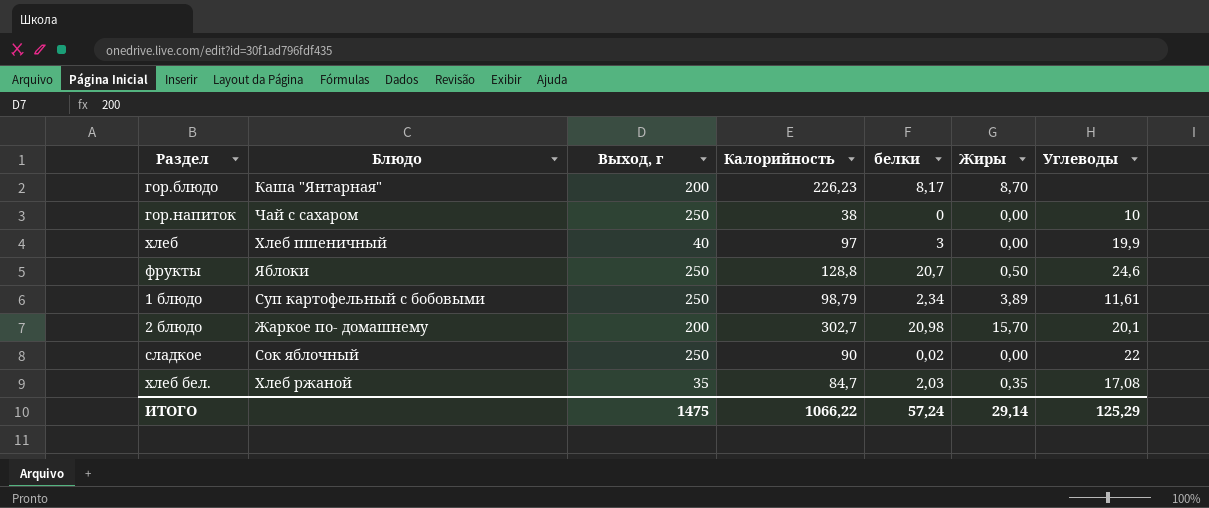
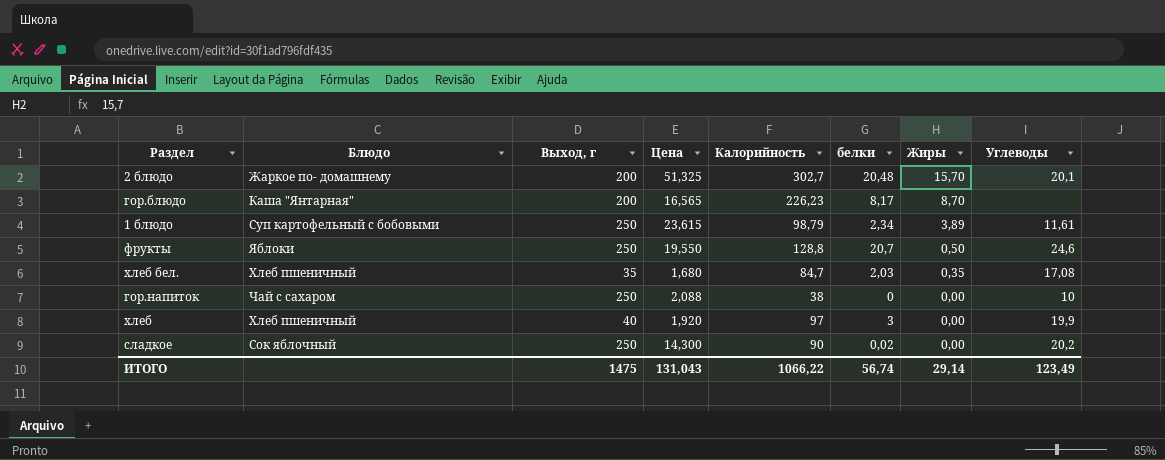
row order: none -> Жиры descending
column Цена | position: none -> 4
2 блюдо | белки: 20,98 -> 20,48
хлеб бел. | Блюдо: Хлеб ржаной -> Хлеб пшеничный
сладкое | Углеводы: 22 -> 20,2
ИТОГО | белки: 57,24 -> 56,74
ИТОГО | Углеводы: 125,29 -> 123,49

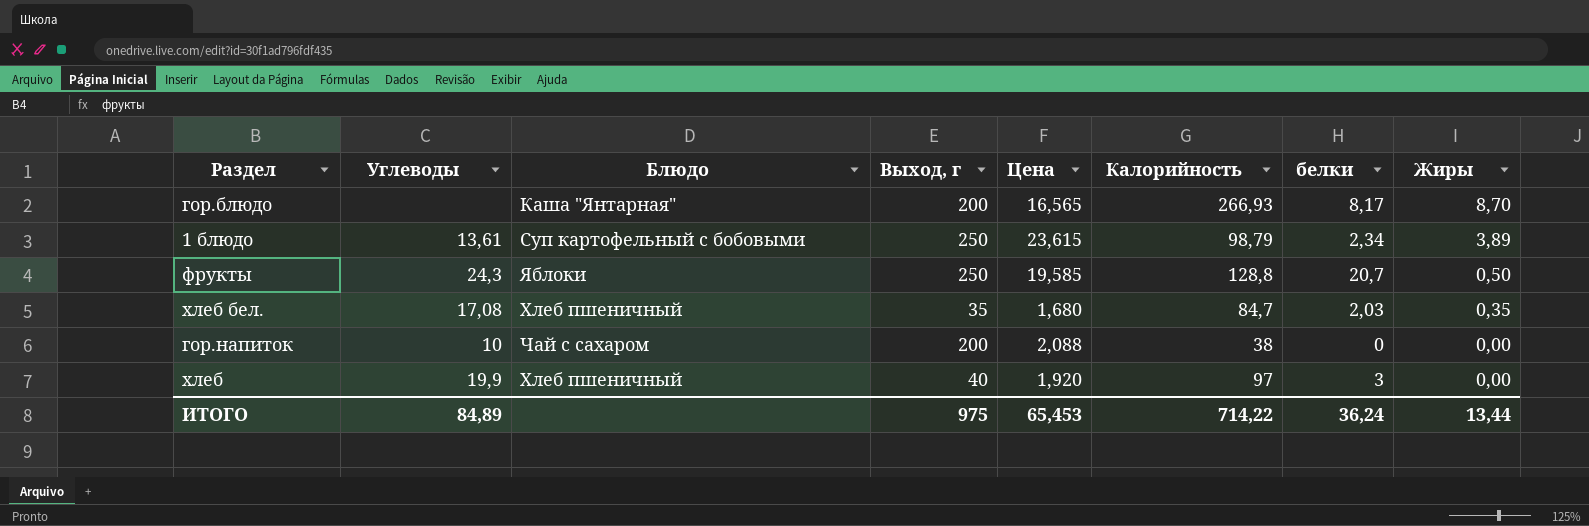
column Углеводы | position: 8 -> 2
row 2 блюдо: Жаркое по- домашнему | 200 | 51,325 | 302,7 | 20,48 | 15,70 | 20,1 -> none
row сладкое: Сок яблочный | 250 | 14,300 | 90 | 0,02 | 0,00 | 20,2 -> none
гор.блюдо | Калорийность: 226,23 -> 266,93
1 блюдо | Углеводы: 11,61 -> 13,61
фрукты | Углеводы: 24,6 -> 24,3
фрукты | Цена: 19,550 -> 19,585
гор.напиток | Выход, г: 250 -> 200
ИТОГО | Углеводы: 123,49 -> 84,89
ИТОГО | Выход, г: 1475 -> 975
ИТОГО | Цена: 131,043 -> 65,453
ИТОГО | Калорийность: 1066,22 -> 714,22
ИТОГО | белки: 56,74 -> 36,24
ИТОГО | Жиры: 29,14 -> 13,44

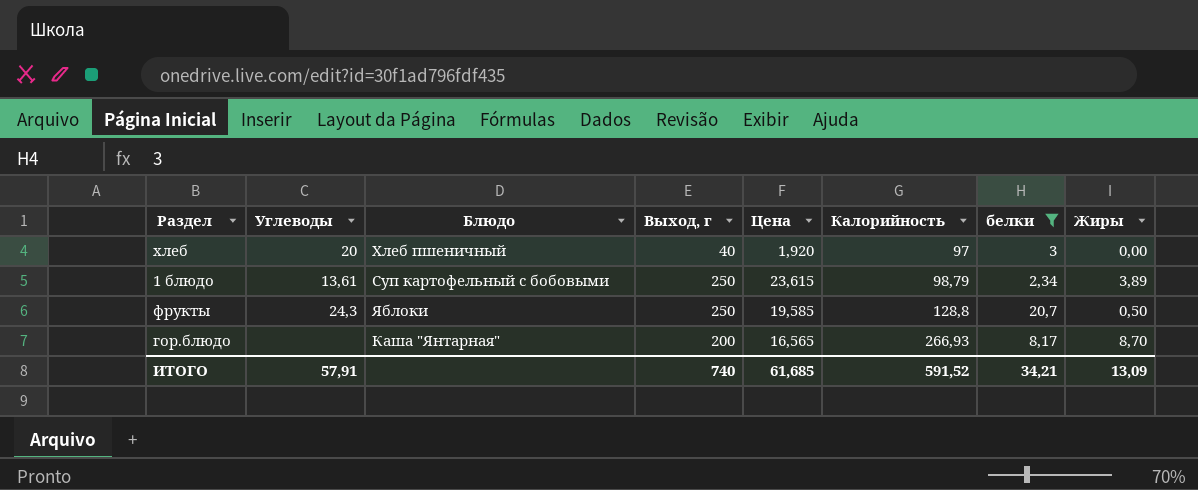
filter: none -> белки >= 2,34
row order: Жиры descending -> Калорийность ascending
хлеб | Углеводы: 19,9 -> 20
ИТОГО | Углеводы: 84,89 -> 57,91
ИТОГО | Выход, г: 975 -> 740
ИТОГО | Цена: 65,453 -> 61,685
ИТОГО | Калорийность: 714,22 -> 591,52
ИТОГО | белки: 36,24 -> 34,21
ИТОГО | Жиры: 13,44 -> 13,09

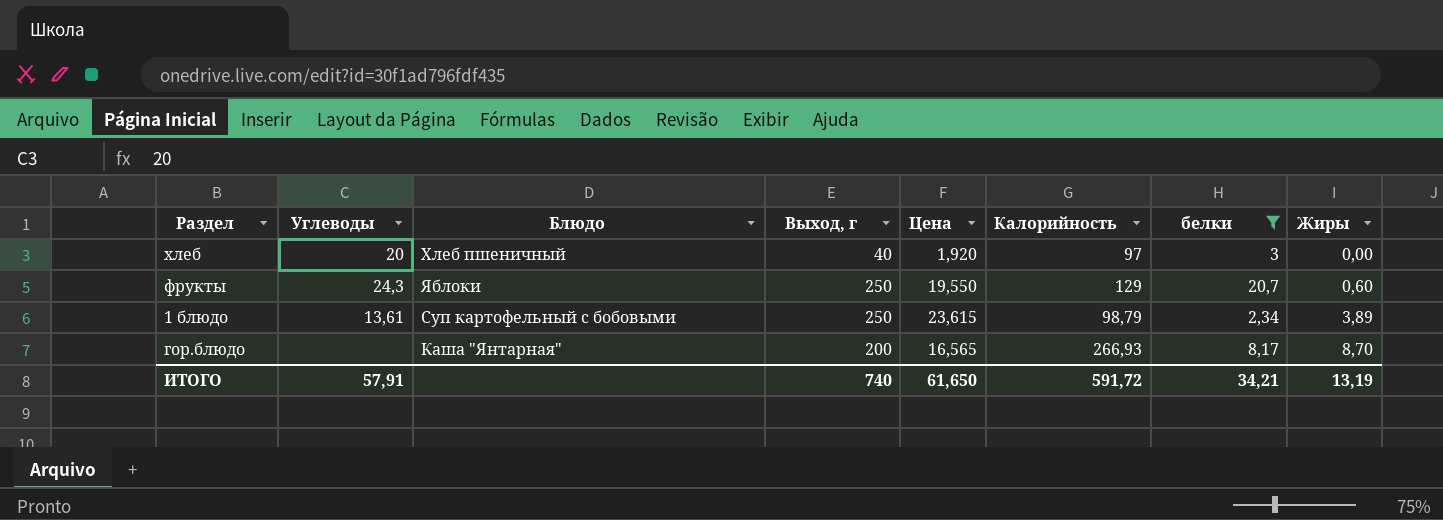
row order: Калорийность ascending -> Жиры ascending
фрукты | Цена: 19,585 -> 19,550
фрукты | Калорийность: 128,8 -> 129
фрукты | Жиры: 0,50 -> 0,60
ИТОГО | Цена: 61,685 -> 61,650
ИТОГО | Калорийность: 591,52 -> 591,72
ИТОГО | Жиры: 13,09 -> 13,19

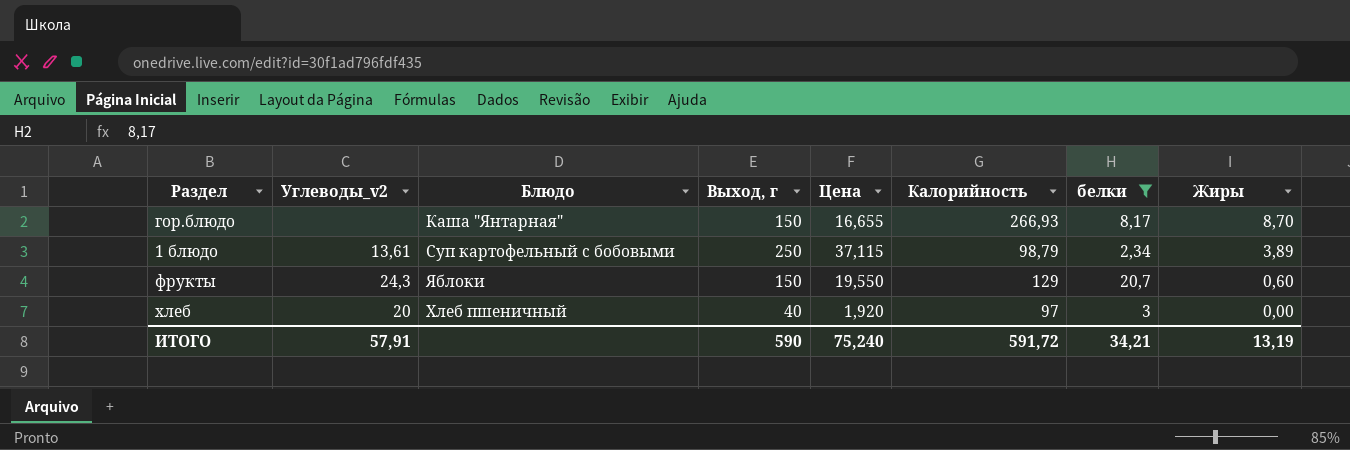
row order: Жиры ascending -> Жиры descending
column name: Углеводы -> Углеводы_v2
гор.блюдо | Выход, г: 200 -> 150
гор.блюдо | Цена: 16,565 -> 16,655
1 блюдо | Цена: 23,615 -> 37,115
фрукты | Выход, г: 250 -> 150
ИТОГО | Выход, г: 740 -> 590
ИТОГО | Цена: 61,650 -> 75,240

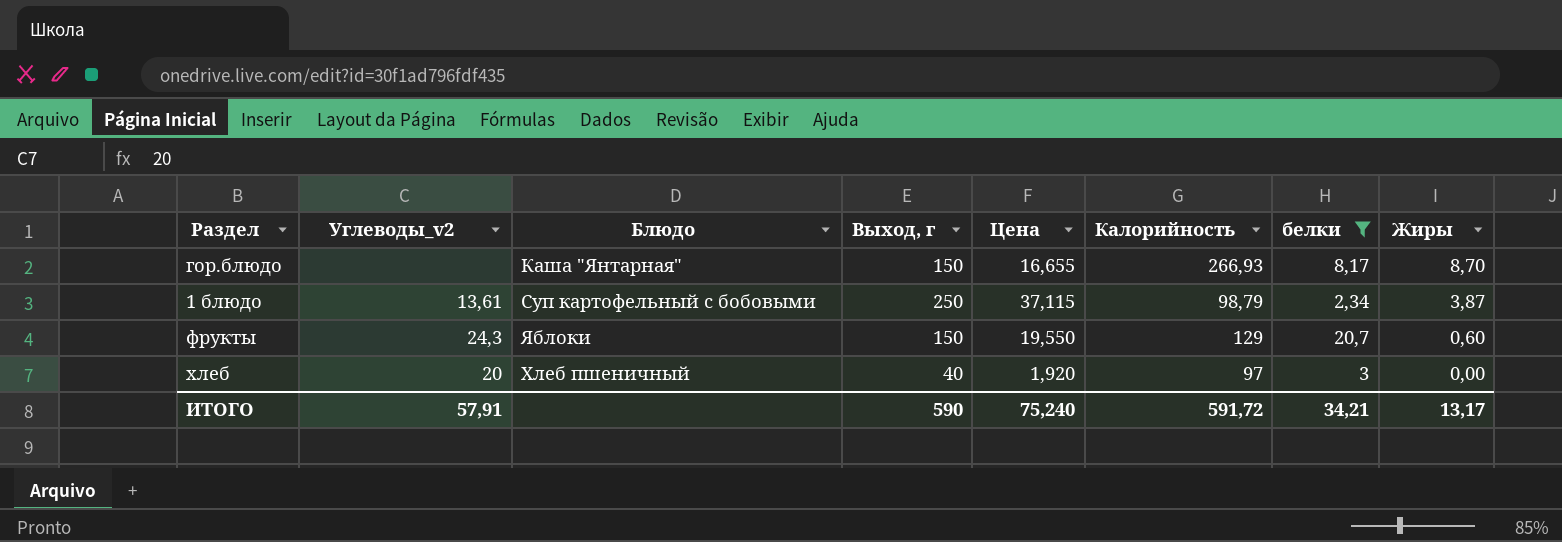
1 блюдо | Жиры: 3,89 -> 3,87
ИТОГО | Жиры: 13,19 -> 13,17

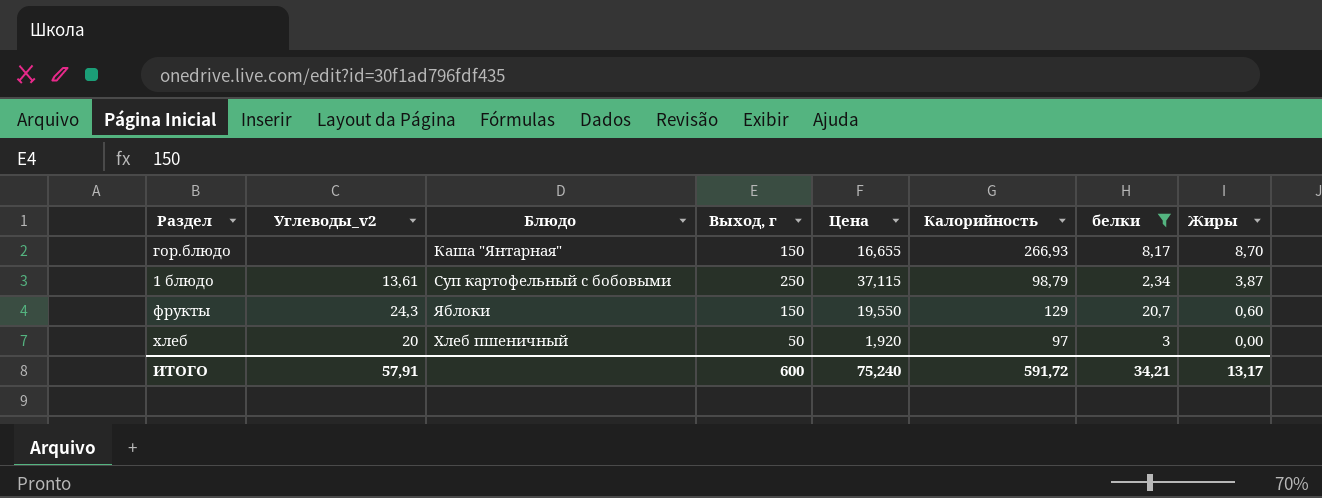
хлеб | Выход, г: 40 -> 50
ИТОГО | Выход, г: 590 -> 600

